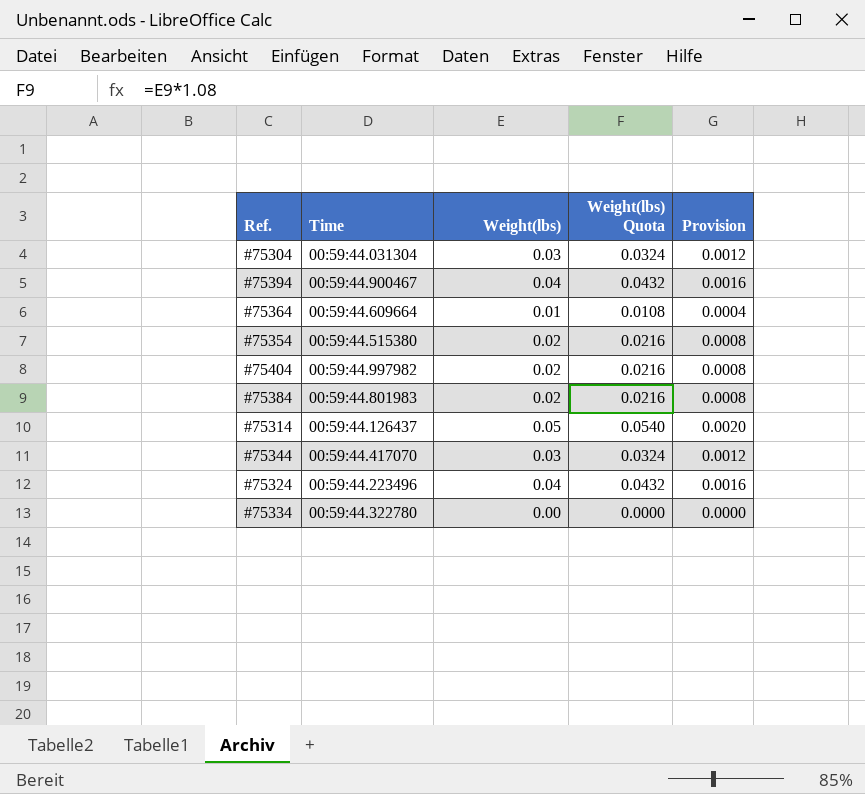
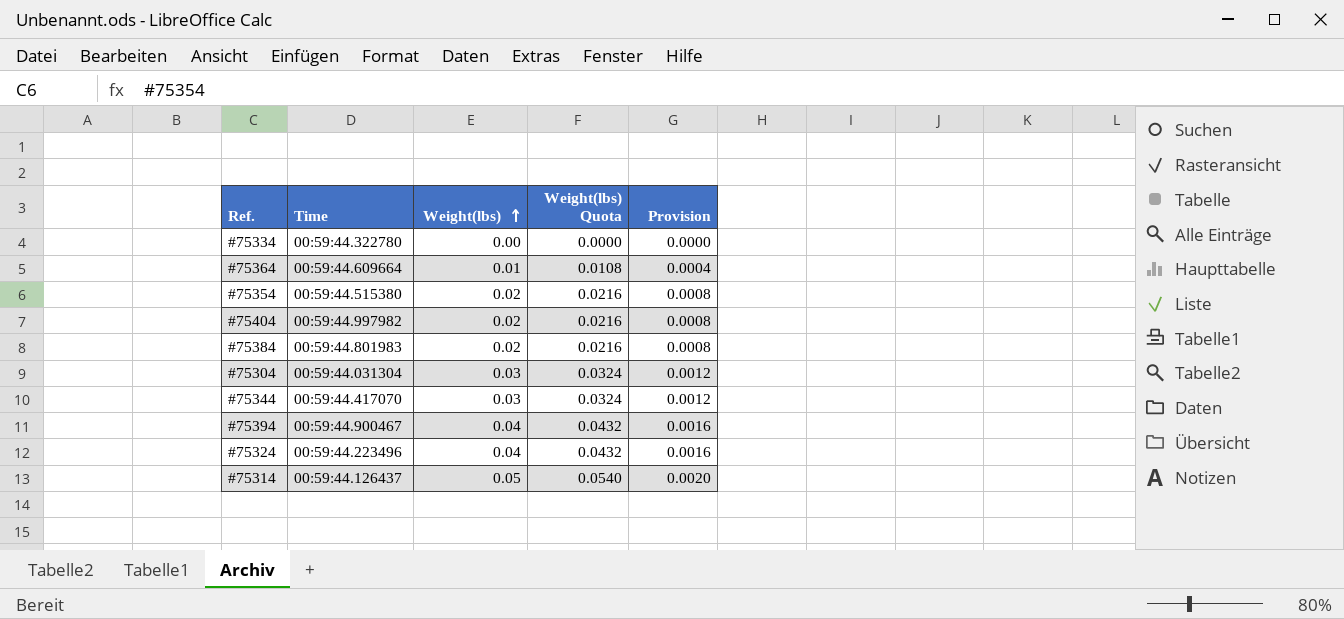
row order: none -> Weight(lbs) ascending

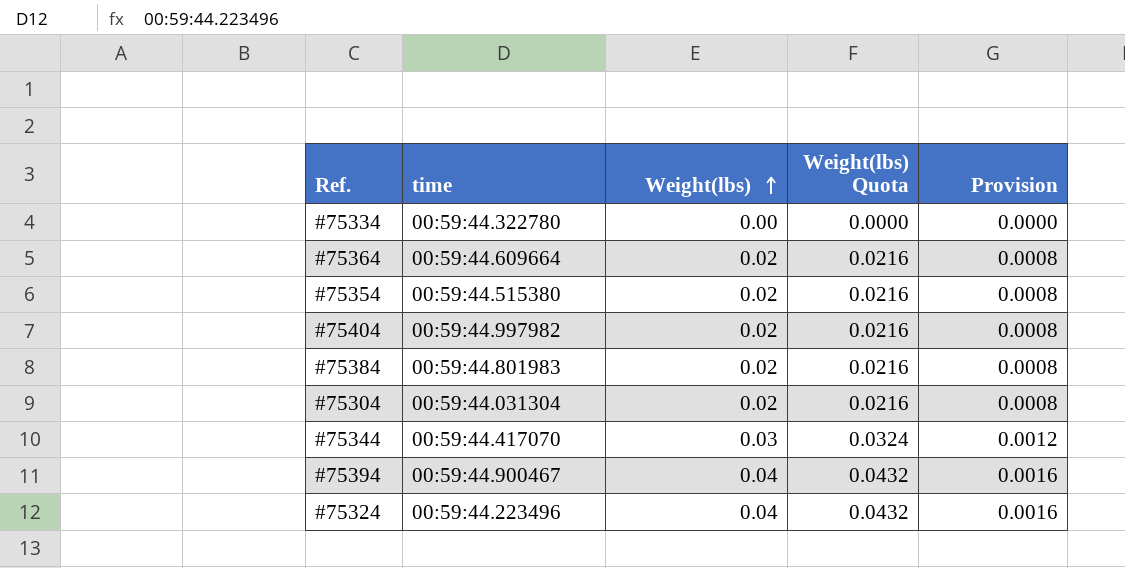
column name: Time -> time
row #75314: 00:59:44.126437 | 0.05 | 0.0540 | 0.0020 -> none
#75364 | Weight(lbs): 0.01 -> 0.02
#75364 | Weight(lbs) Quota: 0.0108 -> 0.0216
#75364 | Provision: 0.0004 -> 0.0008
#75304 | Weight(lbs): 0.03 -> 0.02
#75304 | Weight(lbs) Quota: 0.0324 -> 0.0216
#75304 | Provision: 0.0012 -> 0.0008

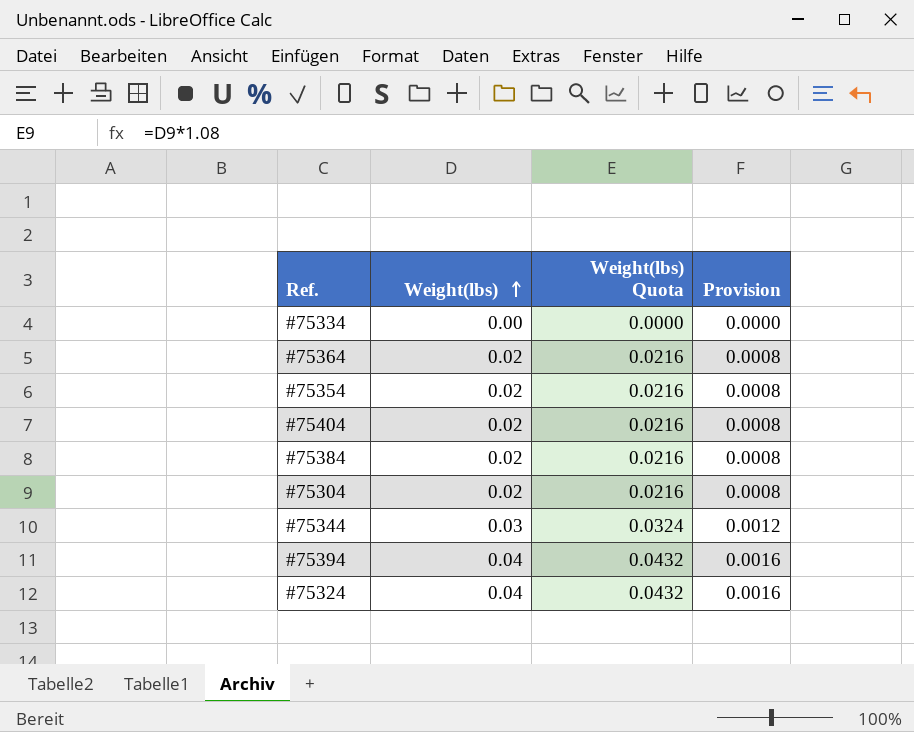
column time | position: 2 -> none

